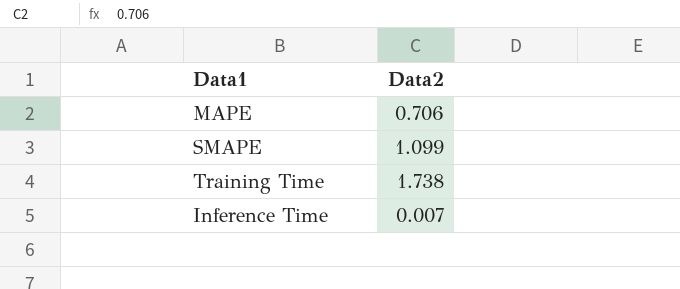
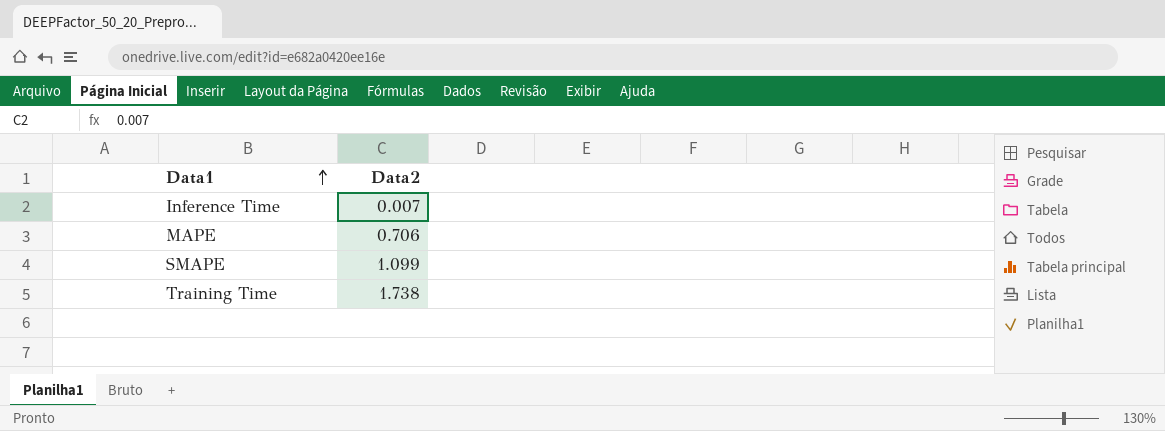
row order: none -> Data1 ascending

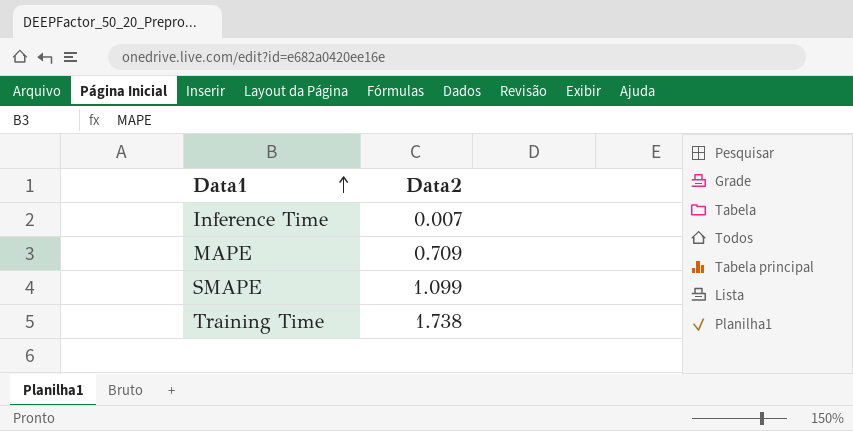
MAPE | Data2: 0.706 -> 0.709

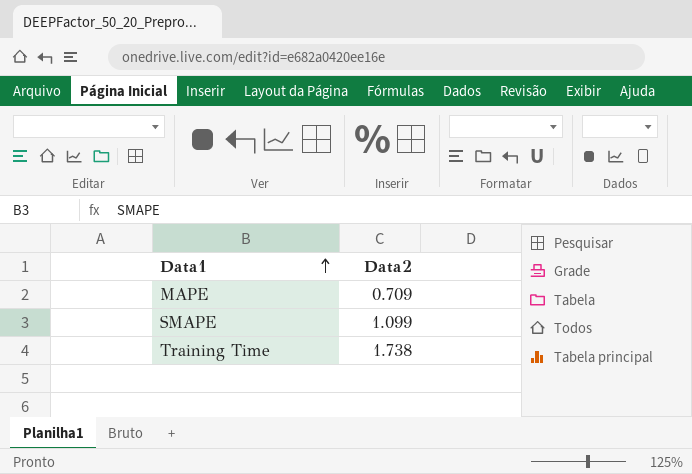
row Inference Time: 0.007 -> none

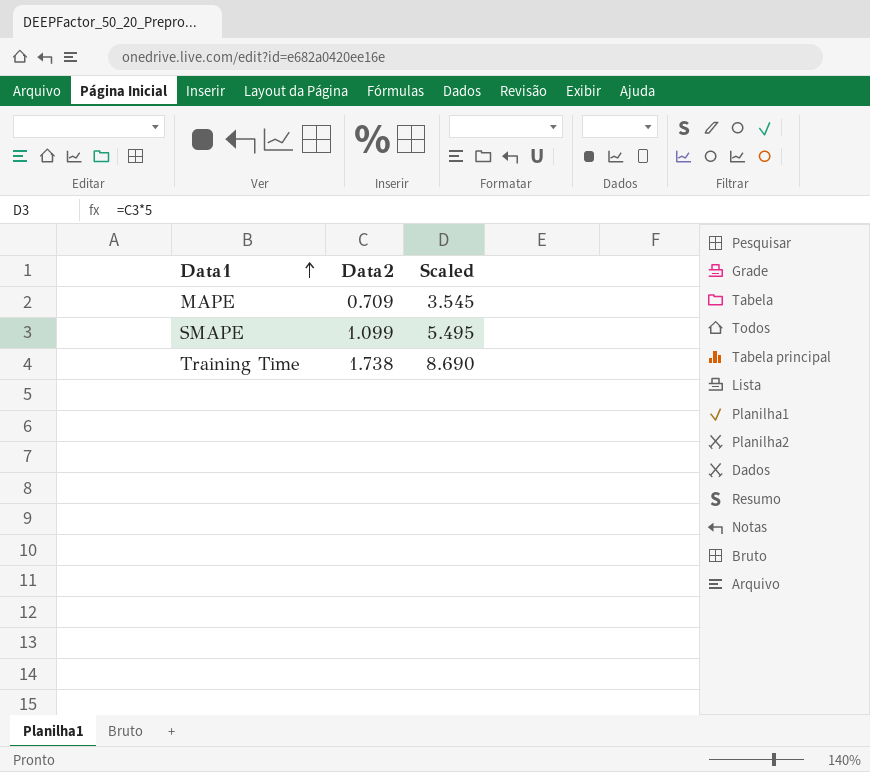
column Scaled | formula: none -> [Data2] * 5

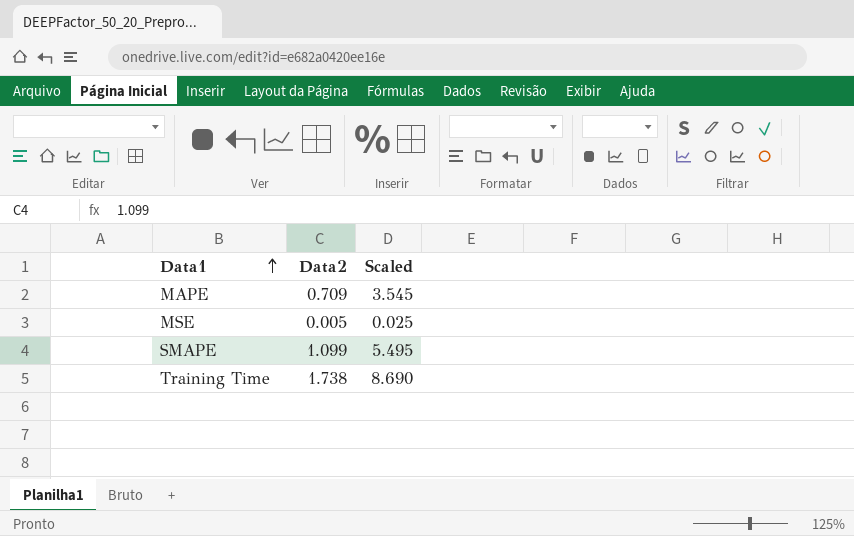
row MSE: none -> 0.005 | 0.025

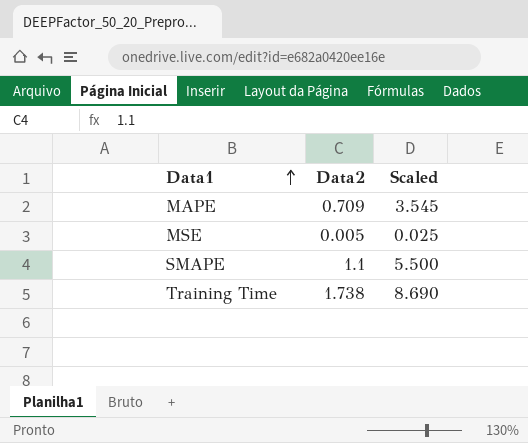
SMAPE | Data2: 1.099 -> 1.1
SMAPE | Scaled: 5.495 -> 5.500

